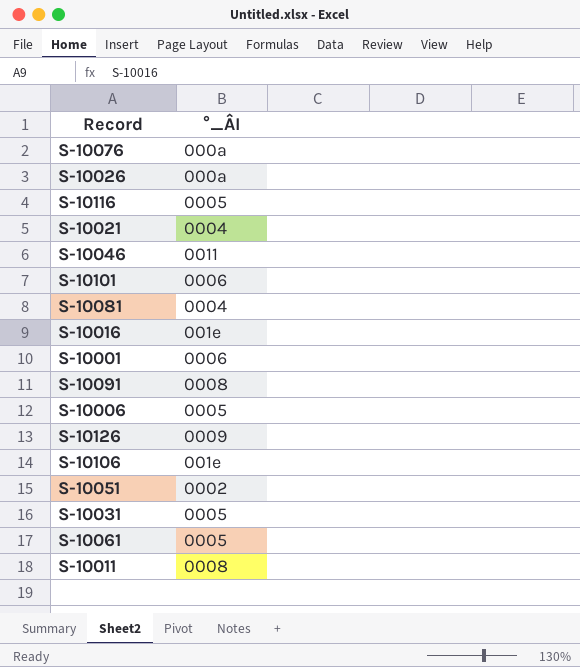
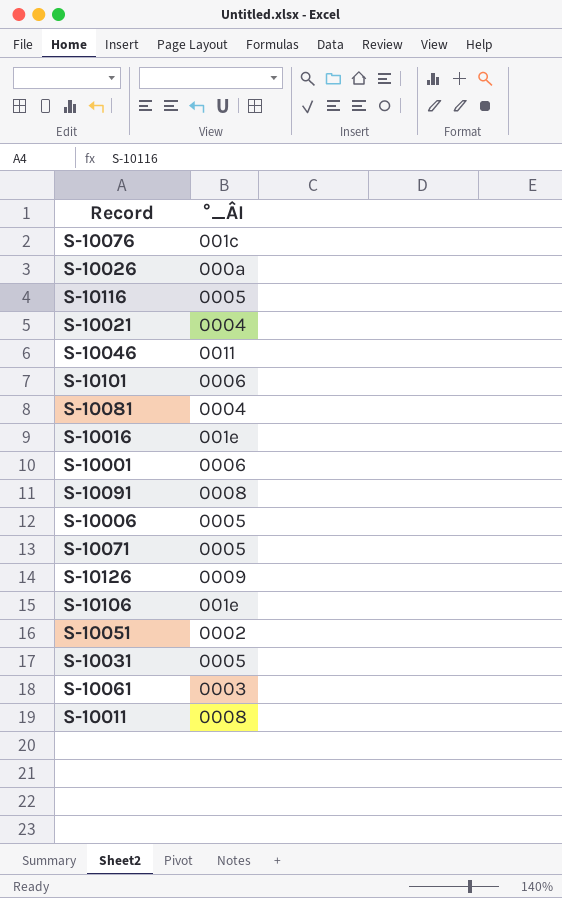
S-10076 | °_ÂI: 000a -> 001c
row S-10071: none -> 0005
S-10061 | °_ÂI: 0005 -> 0003

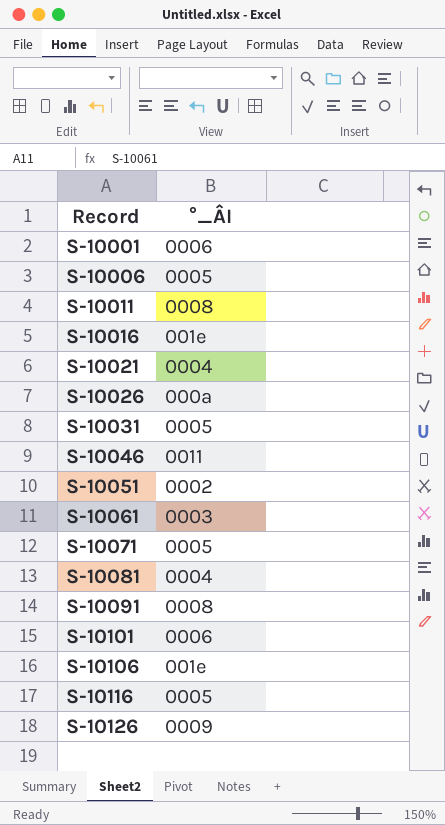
row order: none -> Record ascending
row S-10076: 001c -> none

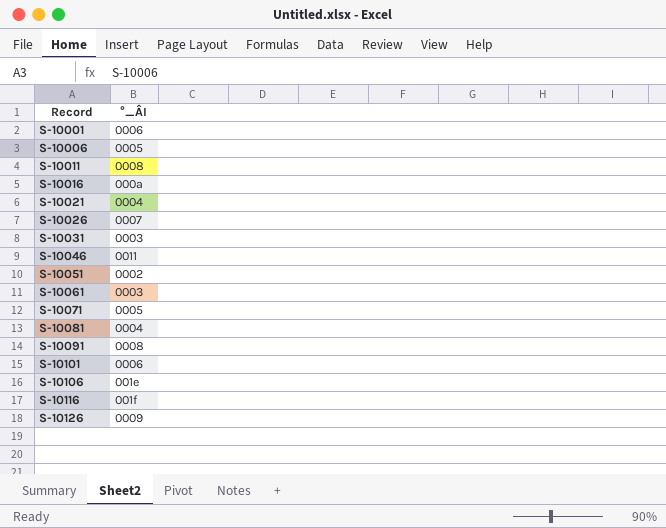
S-10016 | °_ÂI: 001e -> 000a
S-10026 | °_ÂI: 000a -> 0007
S-10031 | °_ÂI: 0005 -> 0003
S-10116 | °_ÂI: 0005 -> 001f

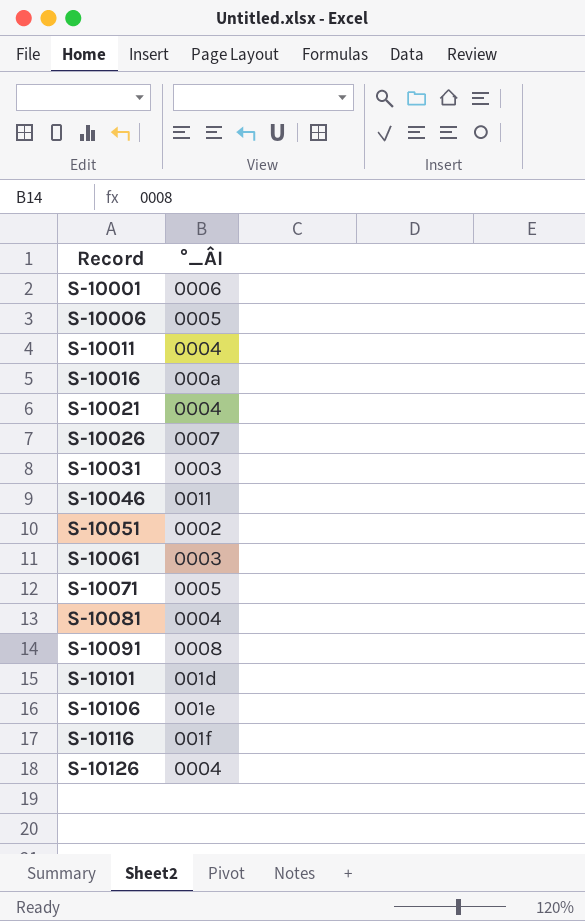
S-10011 | °_ÂI: 0008 -> 0004
S-10101 | °_ÂI: 0006 -> 001d
S-10126 | °_ÂI: 0009 -> 0004

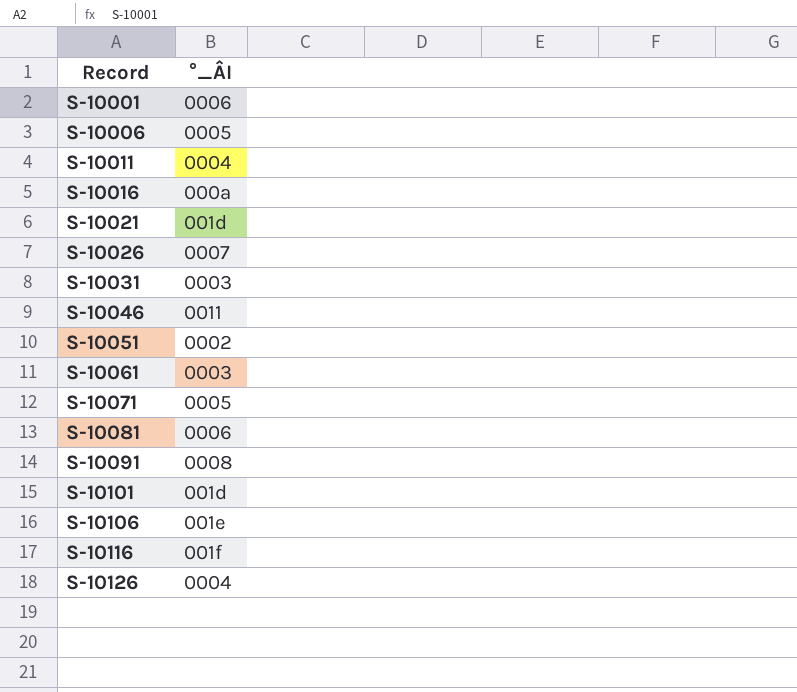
S-10021 | °_ÂI: 0004 -> 001d
S-10081 | °_ÂI: 0004 -> 0006

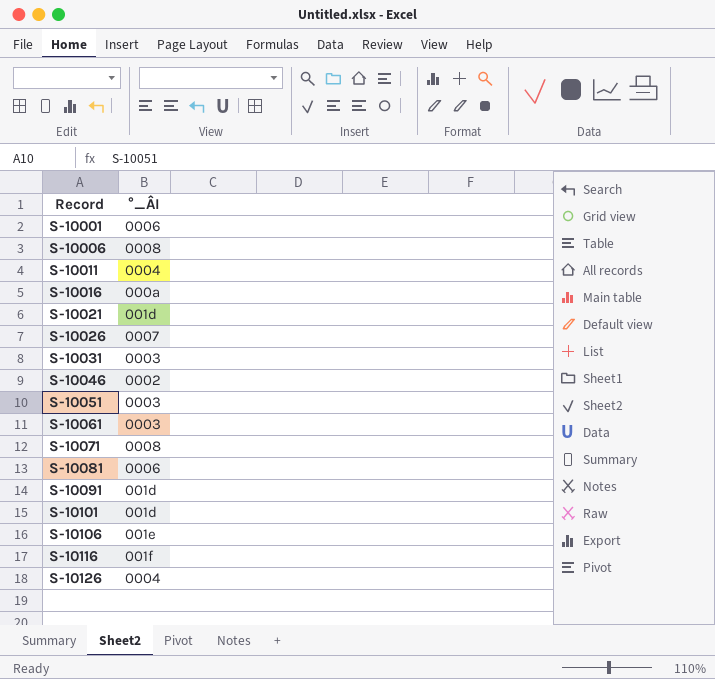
S-10006 | °_ÂI: 0005 -> 0008
S-10046 | °_ÂI: 0011 -> 0002
S-10051 | °_ÂI: 0002 -> 0003
S-10071 | °_ÂI: 0005 -> 0008
S-10091 | °_ÂI: 0008 -> 001d

